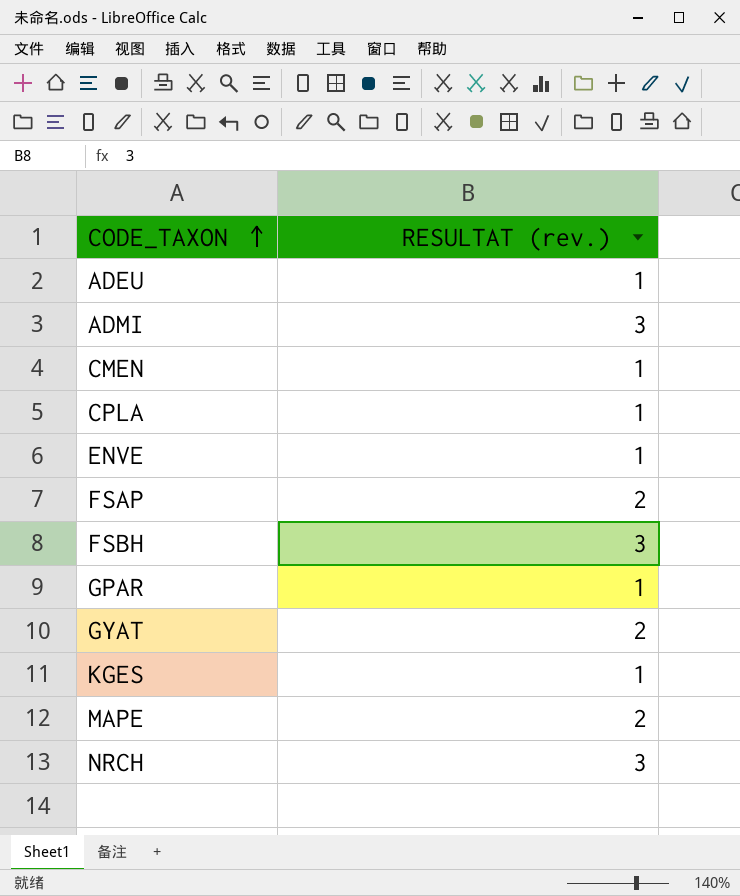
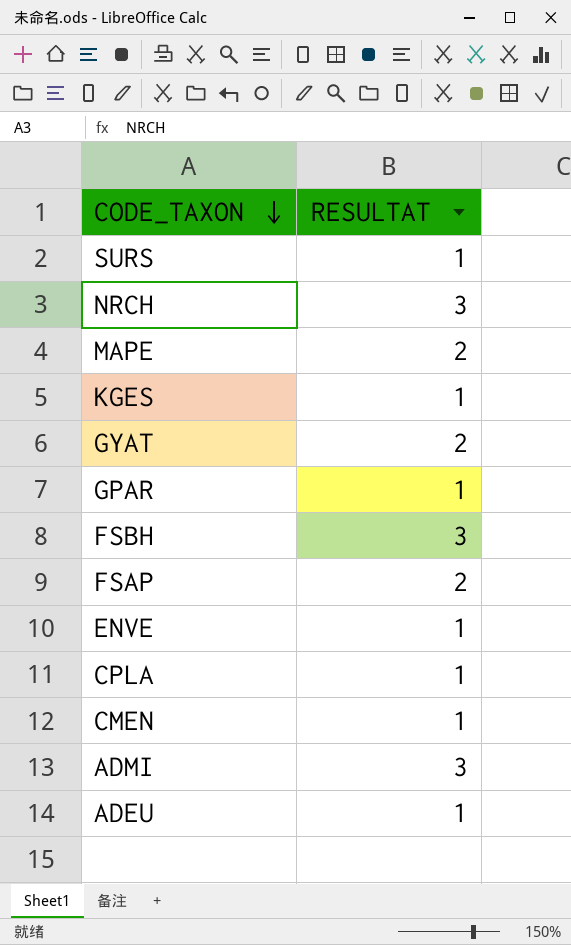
row order: CODE_TAXON ascending -> CODE_TAXON descending
column name: RESULTAT (rev.) -> RESULTAT
row SURS: none -> 1

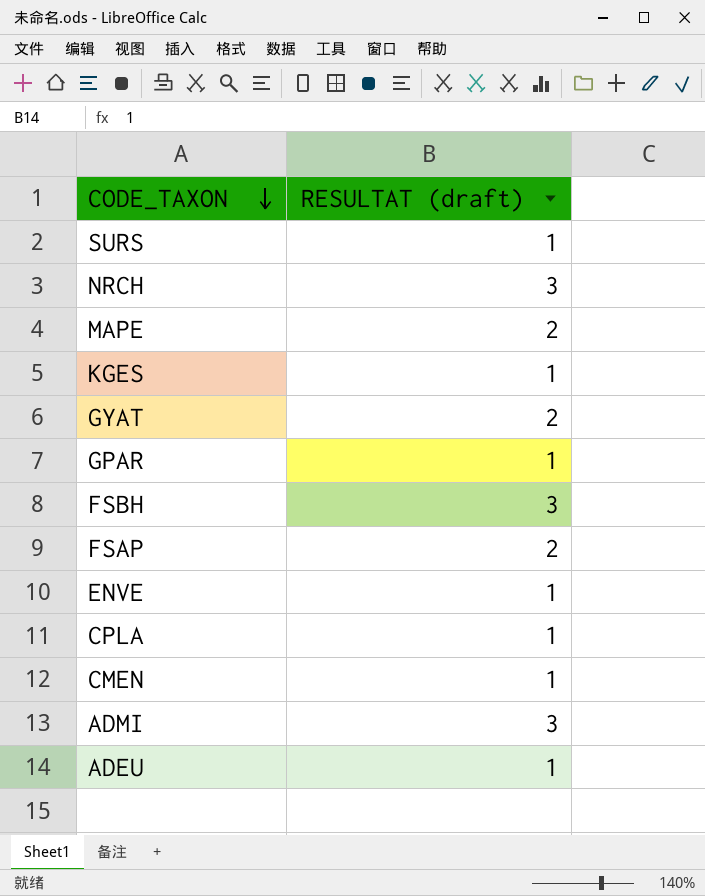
column name: RESULTAT -> RESULTAT (draft)

